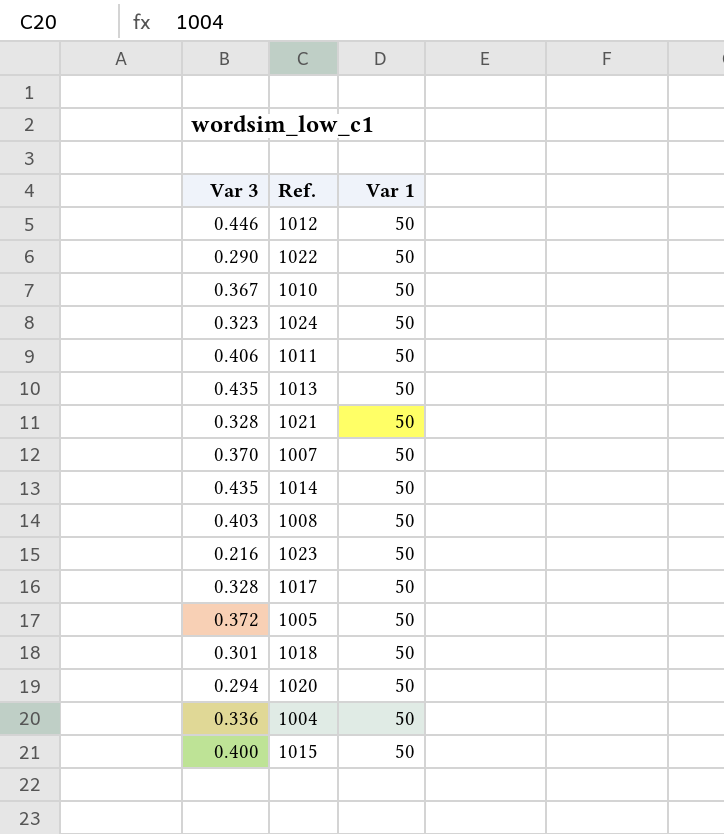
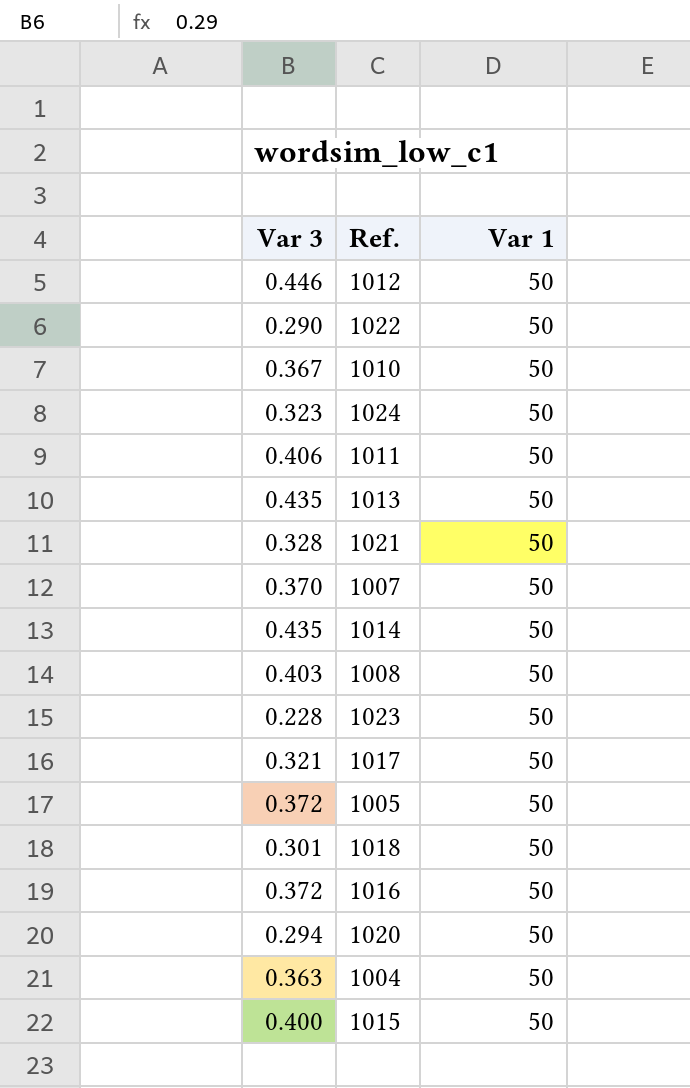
1023 | Var 3: 0.216 -> 0.228
1017 | Var 3: 0.328 -> 0.321
row 1016: none -> 0.372 | 50
1004 | Var 3: 0.336 -> 0.363

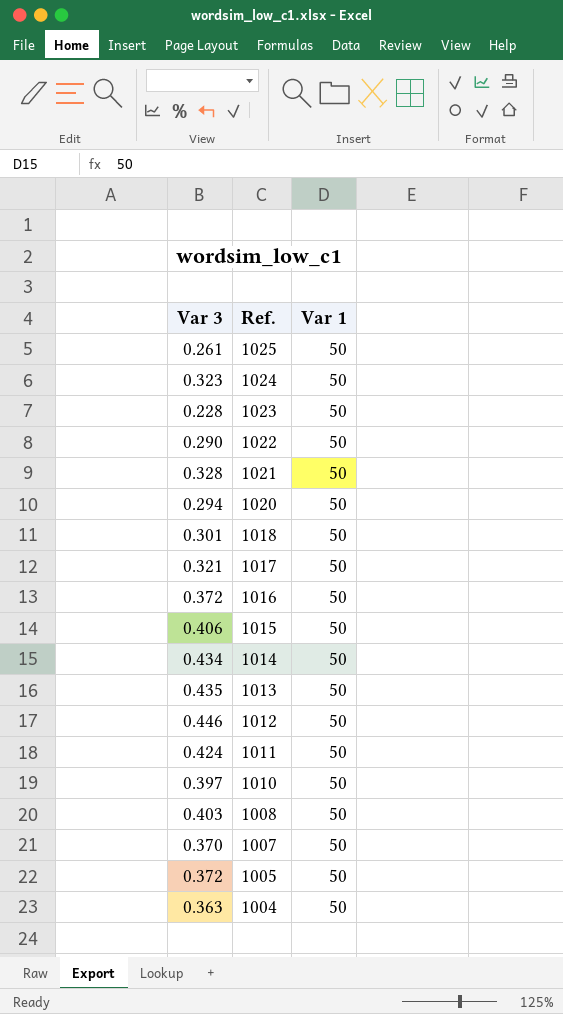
row order: none -> Ref. descending
row 1025: none -> 0.261 | 50
1015 | Var 3: 0.400 -> 0.406
1014 | Var 3: 0.435 -> 0.434
1011 | Var 3: 0.406 -> 0.424
1010 | Var 3: 0.367 -> 0.397

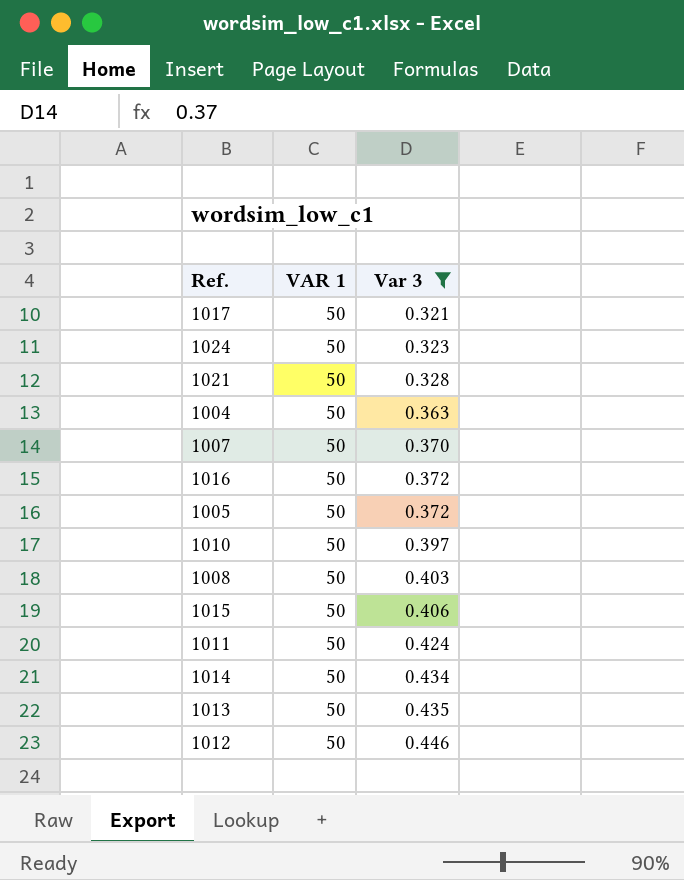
filter: none -> Var 3 >= 0.321
row order: Ref. descending -> Var 3 ascending
column name: Var 1 -> VAR 1
column Var 3 | position: 1 -> 3

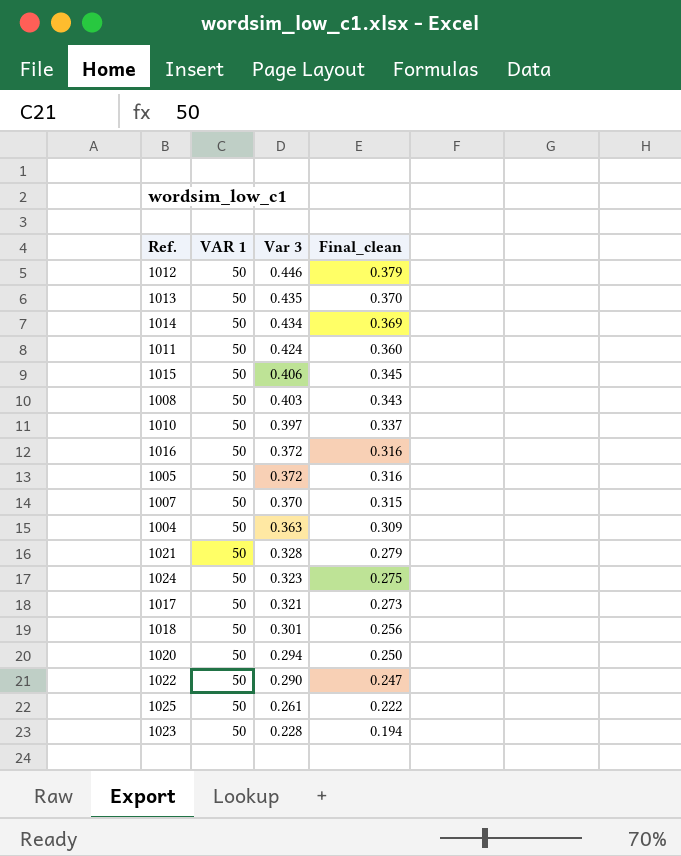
filter: Var 3 >= 0.321 -> none
row order: Var 3 ascending -> Var 3 descending
column Final_clean | formula: none -> [Var 3] * 0.85

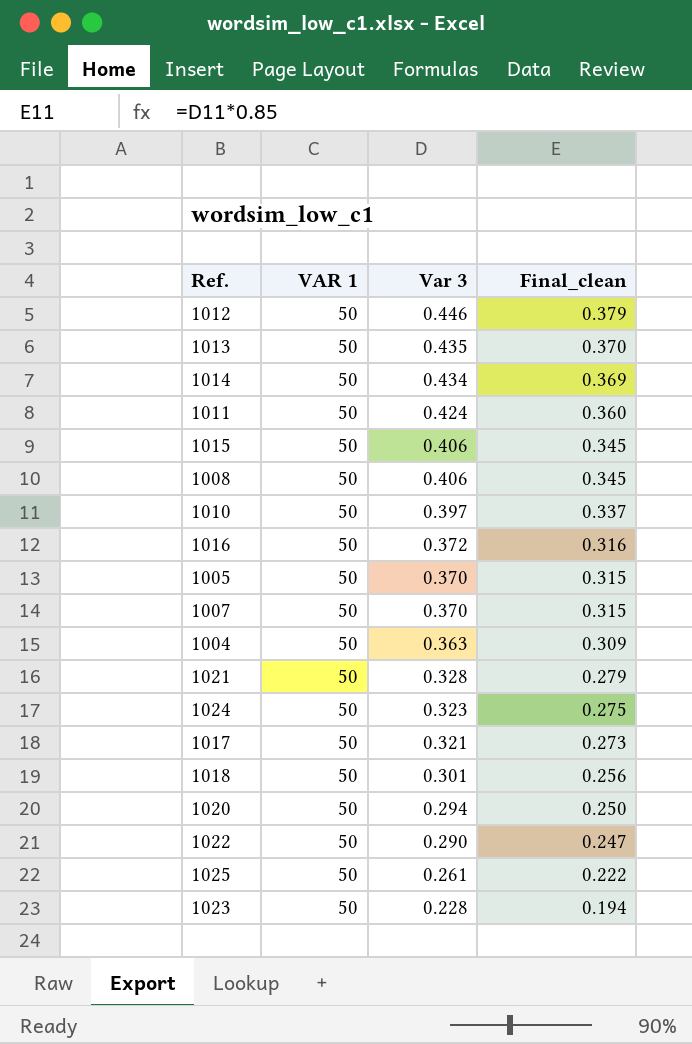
1008 | Var 3: 0.403 -> 0.406
1008 | Final_clean: 0.343 -> 0.345
1005 | Var 3: 0.372 -> 0.370
1005 | Final_clean: 0.316 -> 0.315

